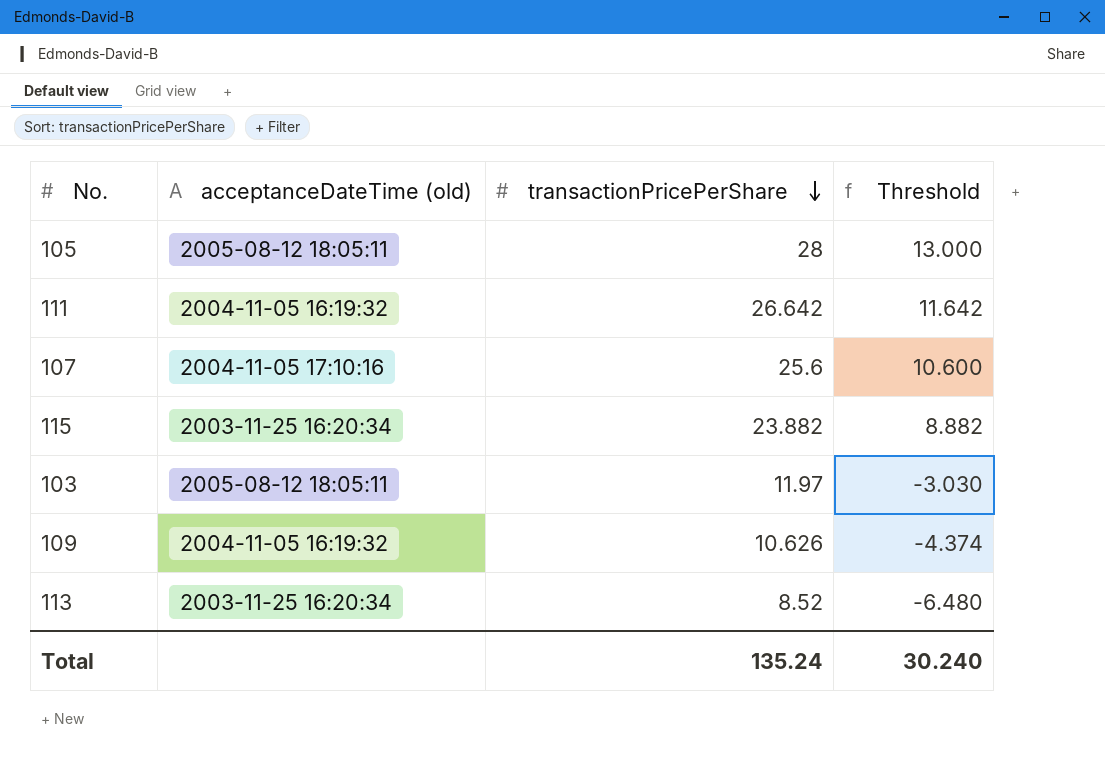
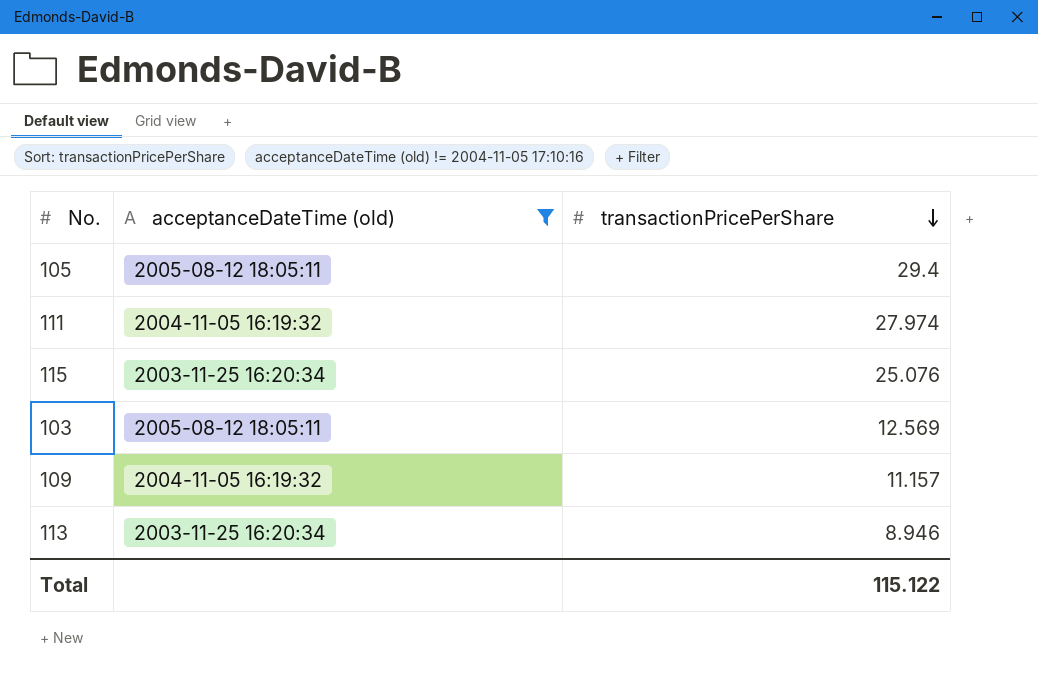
filter: none -> acceptanceDateTime (old) != 2004-11-05 17:10:16
column Threshold | formula: [transactionPricePerShare] - 15 -> none
105 | transactionPricePerShare: 28 -> 29.4
111 | transactionPricePerShare: 26.642 -> 27.974
115 | transactionPricePerShare: 23.882 -> 25.076
103 | transactionPricePerShare: 11.97 -> 12.569
109 | transactionPricePerShare: 10.626 -> 11.157
113 | transactionPricePerShare: 8.52 -> 8.946
Total | transactionPricePerShare: 135.24 -> 115.122

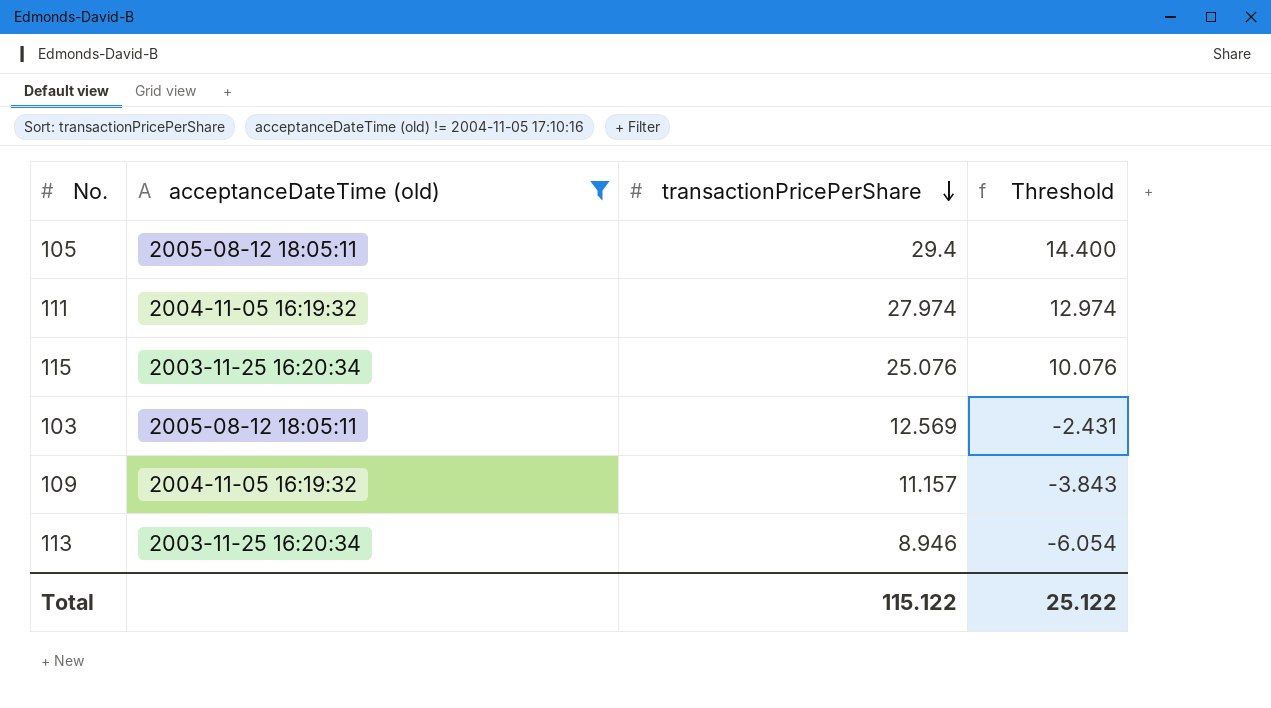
column Threshold | formula: none -> [transactionPricePerShare] - 15

